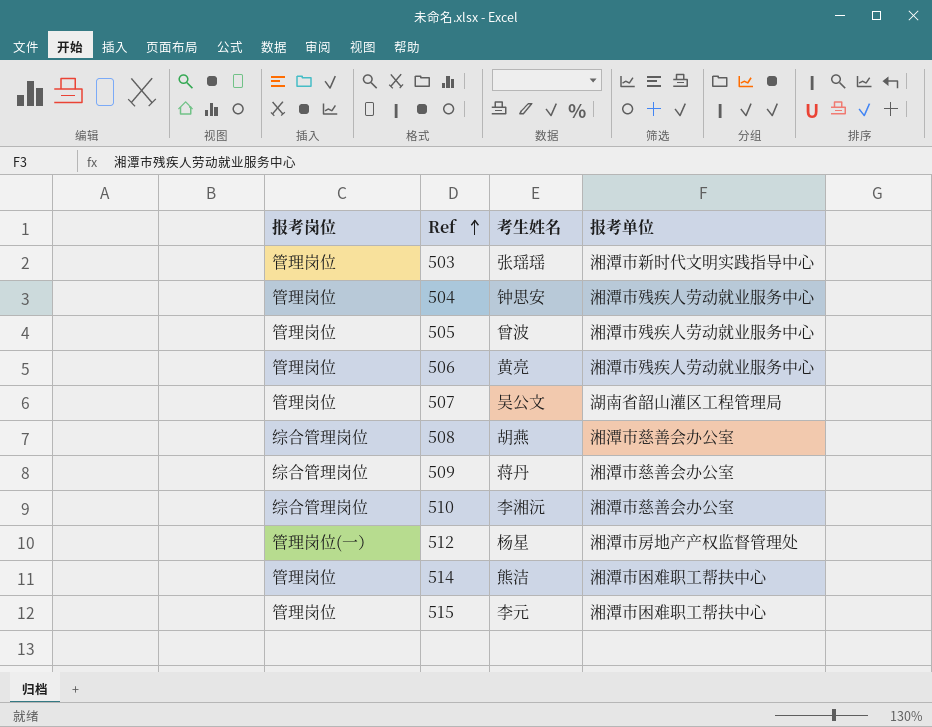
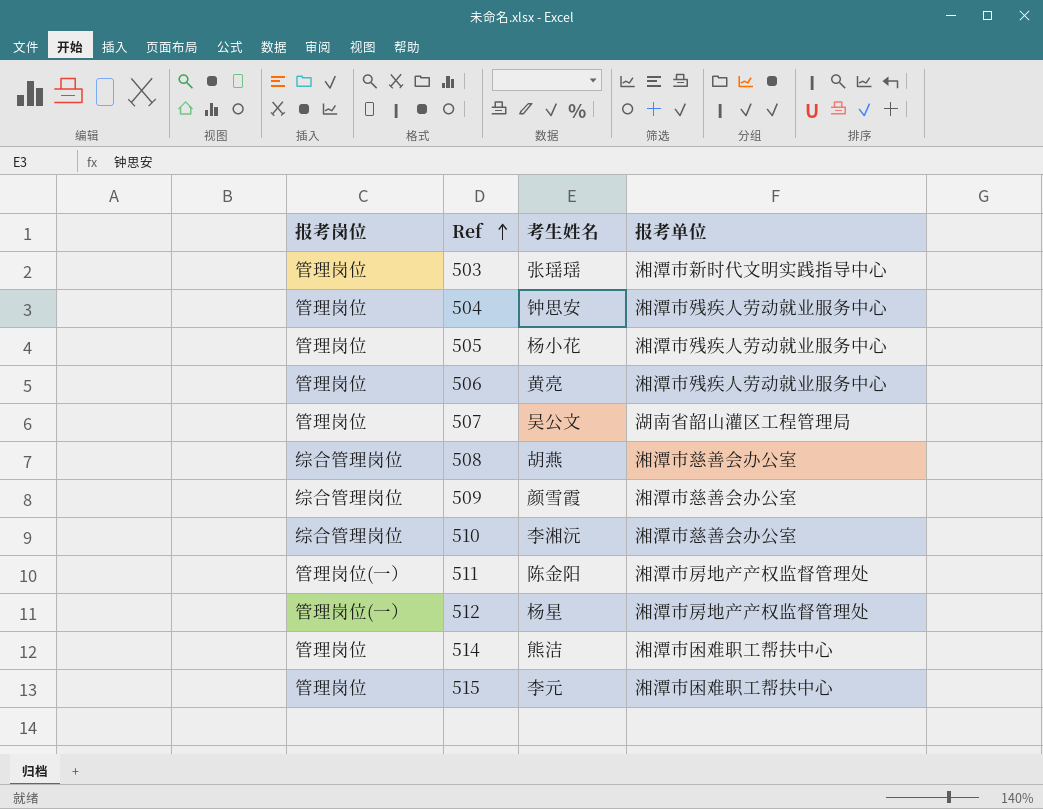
505 | 考生姓名: 曾波 -> 杨小花
509 | 考生姓名: 蒋丹 -> 颜雪霞
row 511: none -> 管理岗位(一） | 陈金阳 | 湘潭市房地产产权监督管理处

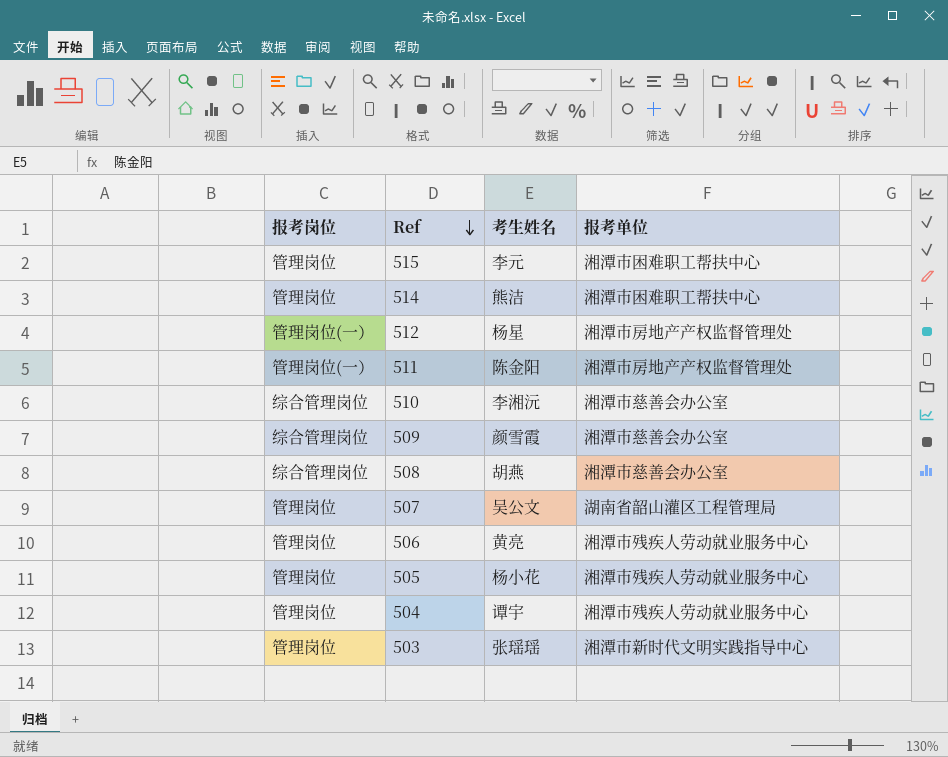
row order: Ref ascending -> Ref descending
504 | 考生姓名: 钟思安 -> 谭宇

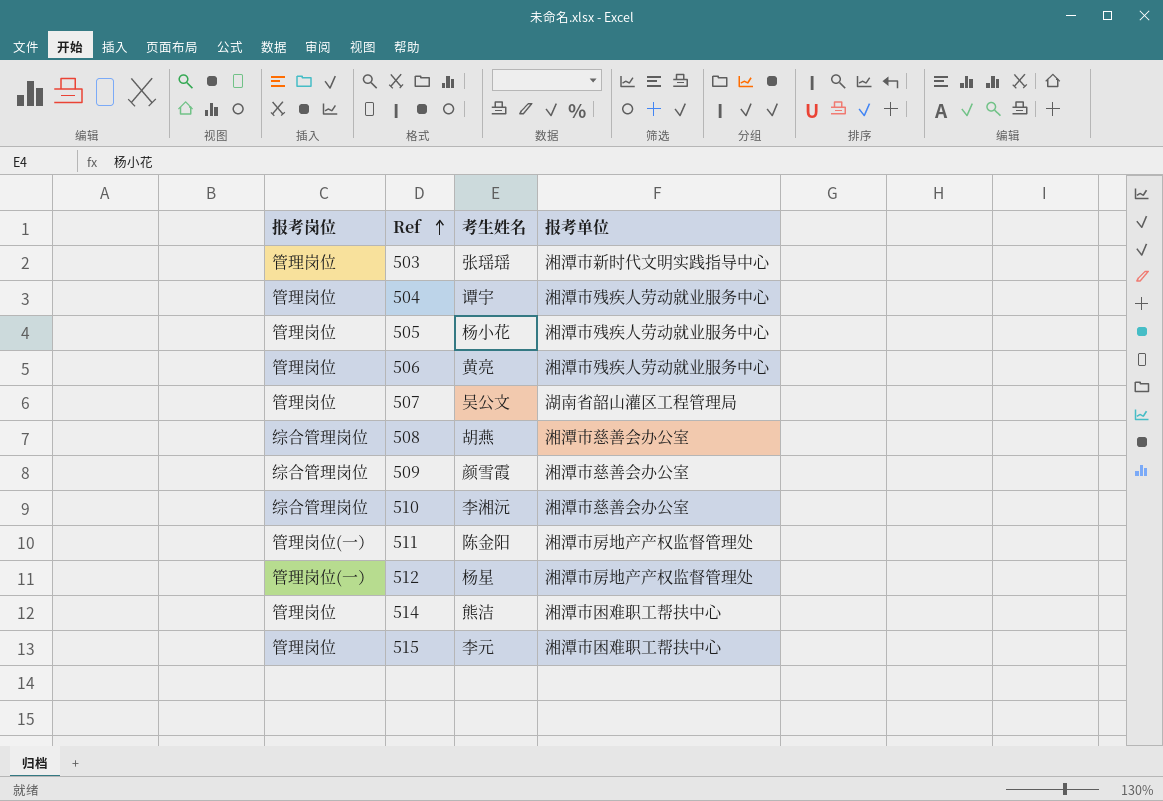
row order: Ref descending -> Ref ascending

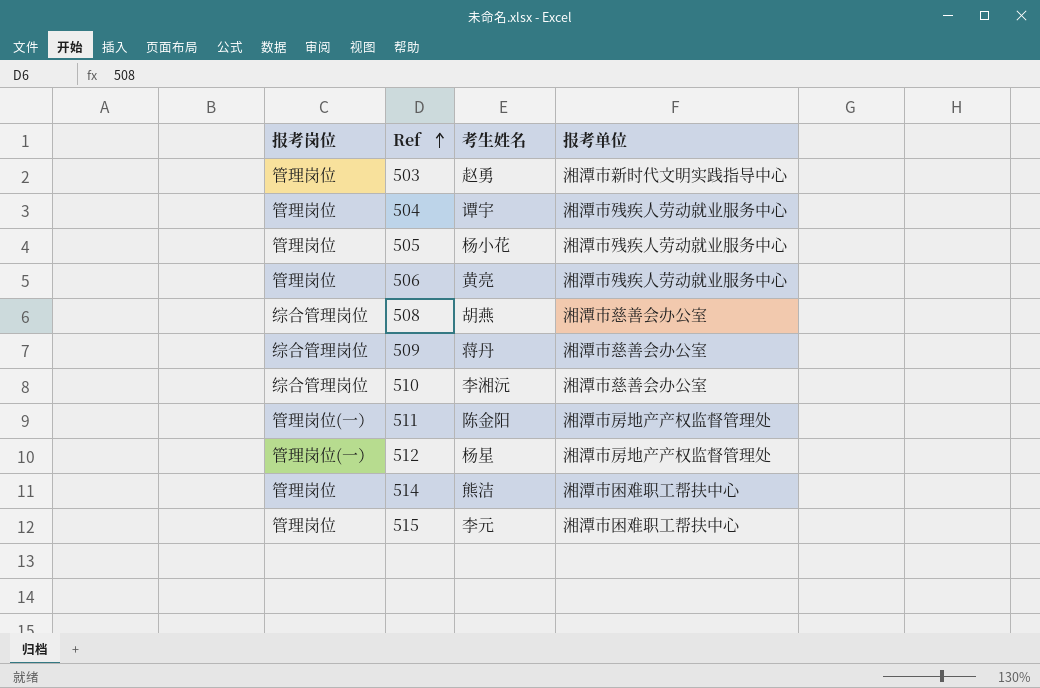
row 507: 管理岗位 | 吴公文 | 湖南省韶山灌区工程管理局 -> none
503 | 考生姓名: 张瑶瑶 -> 赵勇
509 | 考生姓名: 颜雪霞 -> 蒋丹

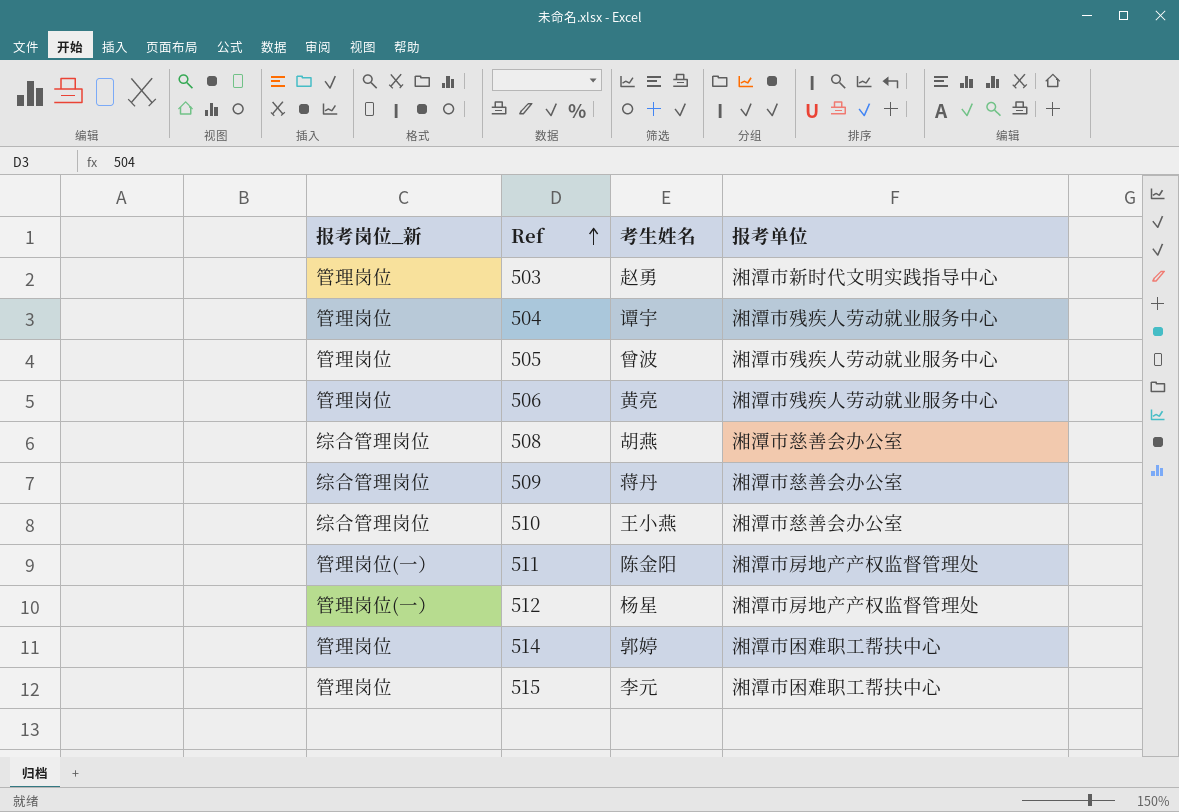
column name: 报考岗位 -> 报考岗位_新
505 | 考生姓名: 杨小花 -> 曾波
510 | 考生姓名: 李湘沅 -> 王小燕
514 | 考生姓名: 熊洁 -> 郭婷

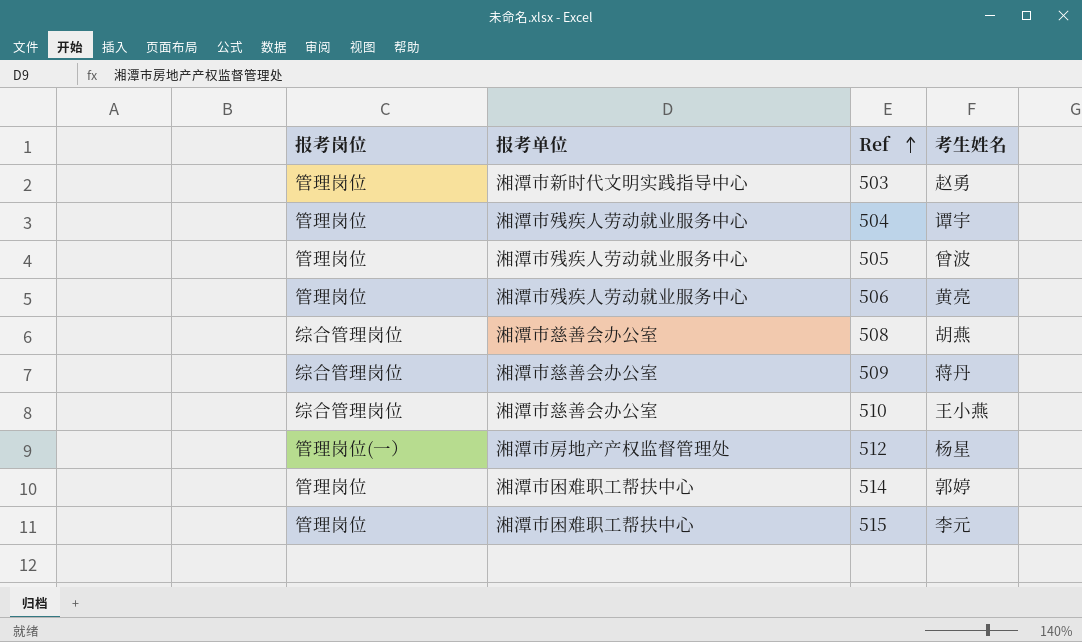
column name: 报考岗位_新 -> 报考岗位
column 报考单位 | position: 4 -> 2
row 511: 管理岗位(一） | 陈金阳 | 湘潭市房地产产权监督管理处 -> none

